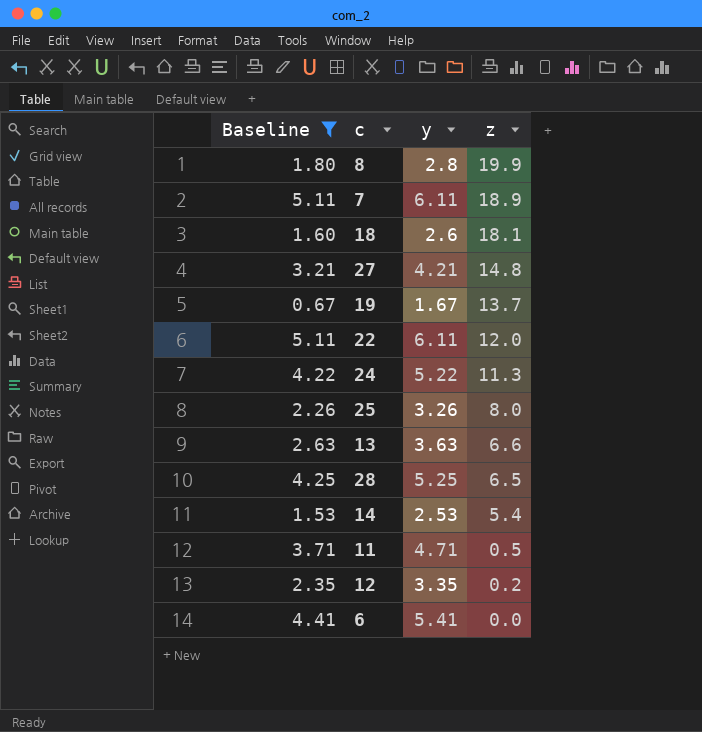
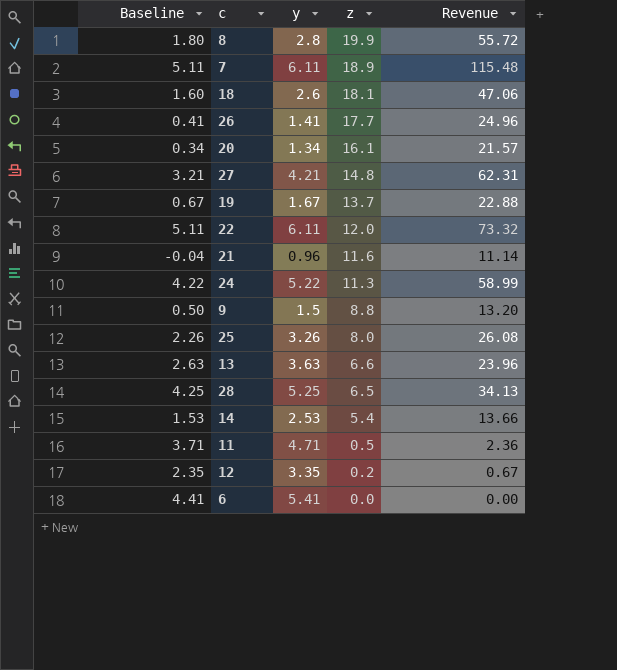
filter: Baseline >= 0.67 -> none
column Revenue | formula: none -> [y] * [z]

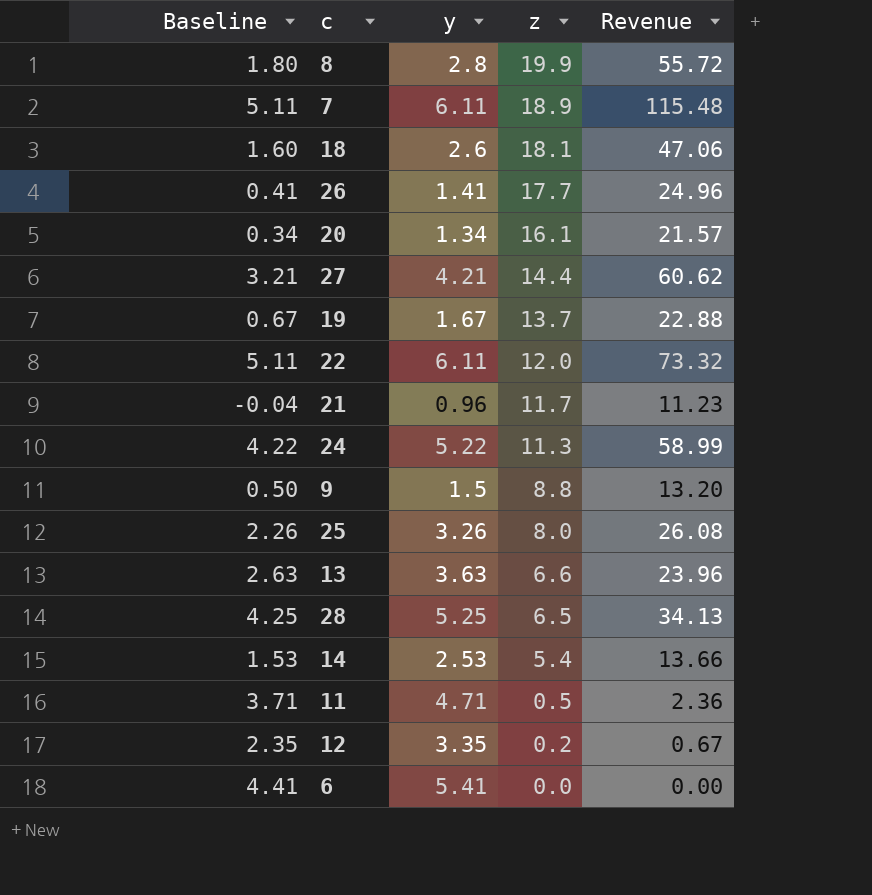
27 | z: 14.8 -> 14.4
27 | Revenue: 62.31 -> 60.62
21 | z: 11.6 -> 11.7
21 | Revenue: 11.14 -> 11.23

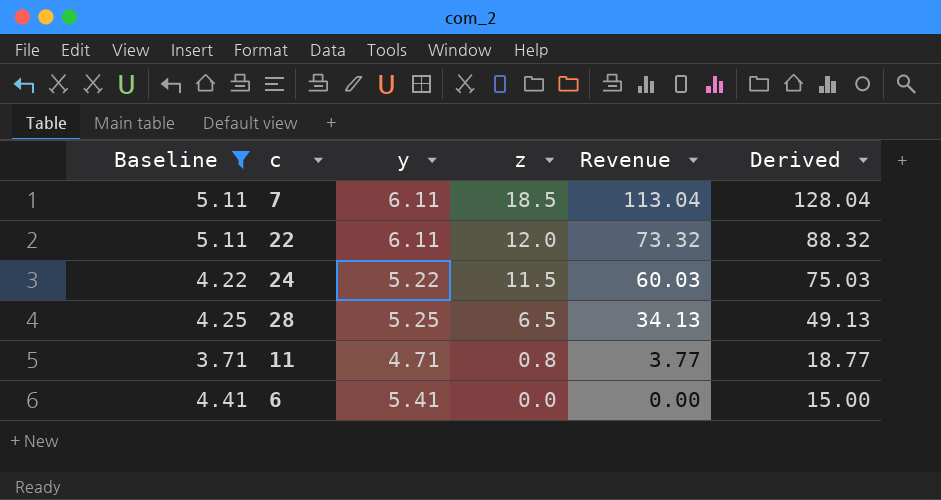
filter: none -> Baseline >= 3.71
column Derived | formula: none -> [Revenue] + 15
7 | z: 18.9 -> 18.5
7 | Revenue: 115.48 -> 113.04
24 | z: 11.3 -> 11.5
24 | Revenue: 58.99 -> 60.03
11 | z: 0.5 -> 0.8
11 | Revenue: 2.36 -> 3.77

